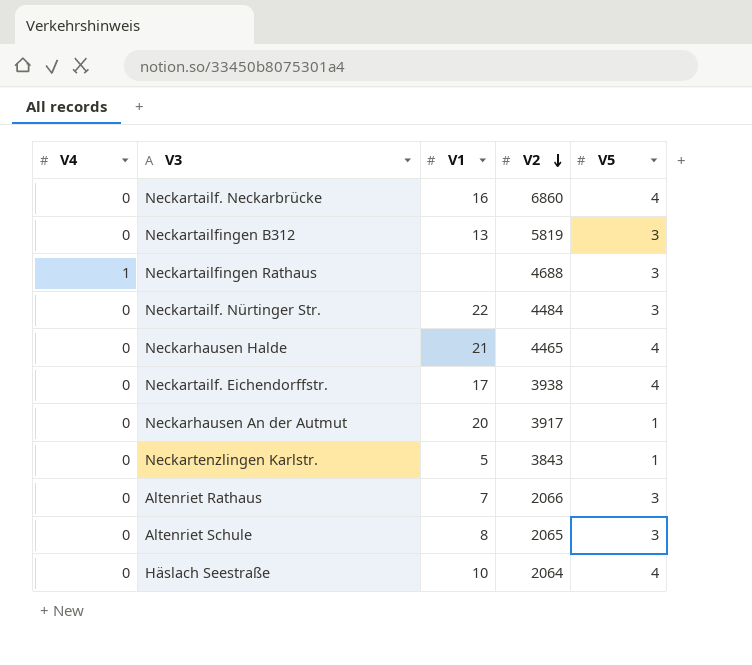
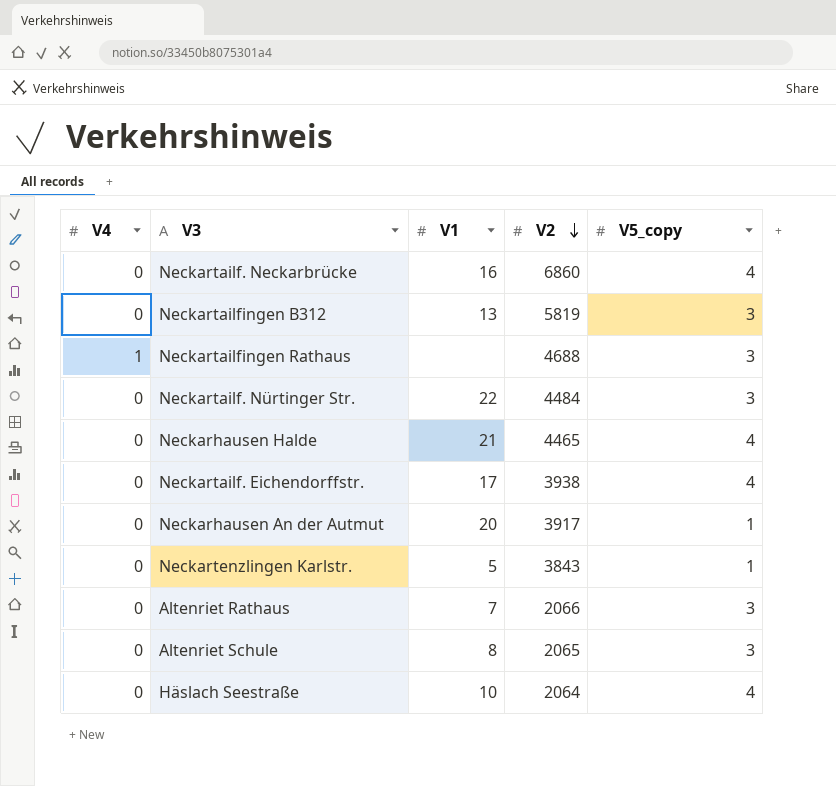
column name: V5 -> V5_copy

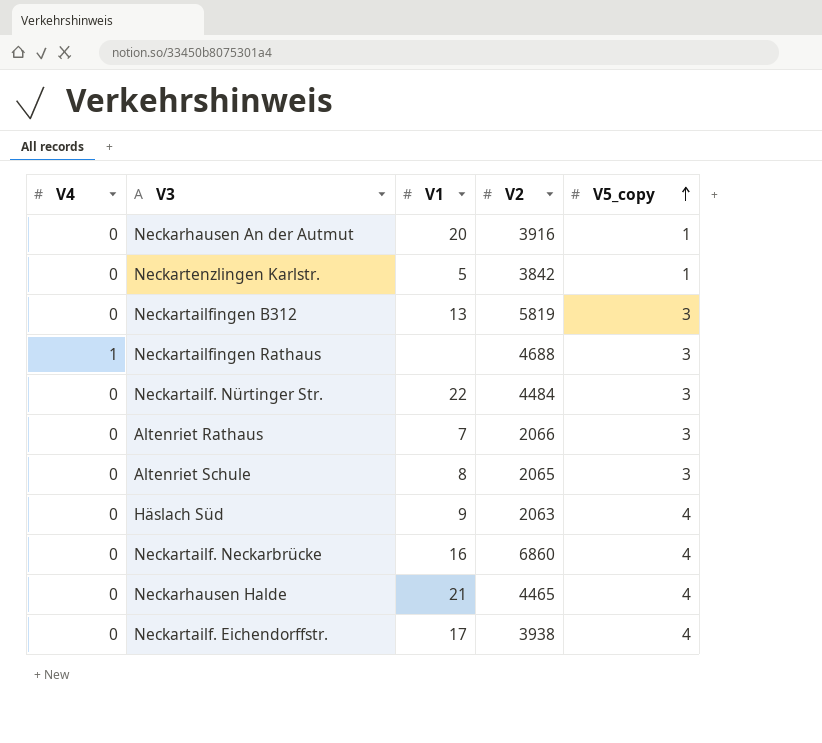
row order: V2 descending -> V5_copy ascending
row Häslach Seestraße: 0 | 10 | 2064 | 4 -> none
Neckarhausen An der Autmut | V2: 3917 -> 3916
Neckartenzlingen Karlstr. | V2: 3843 -> 3842
row Häslach Süd: none -> 0 | 9 | 2063 | 4

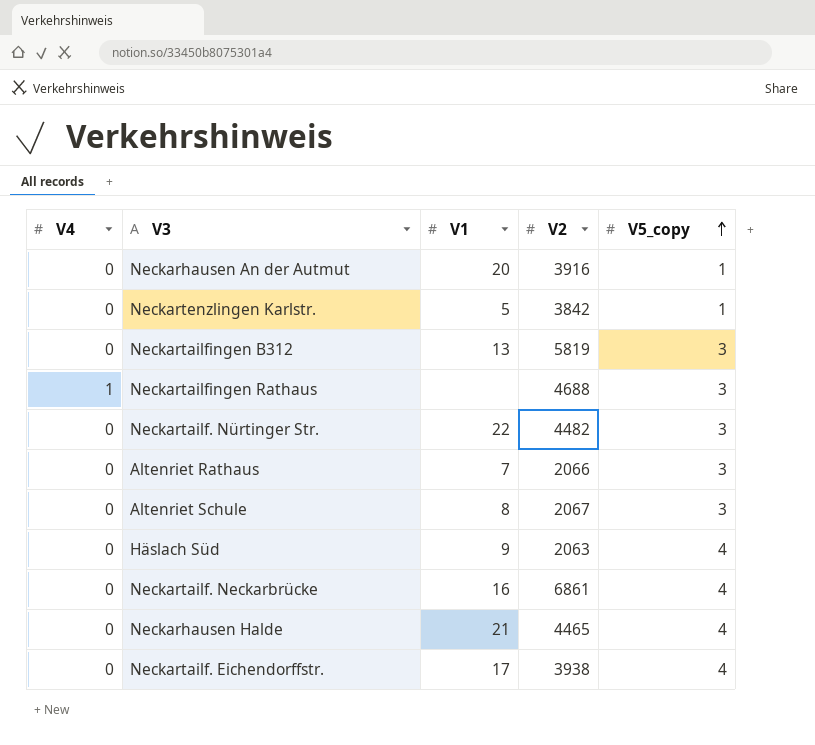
Neckartailf. Nürtinger Str. | V2: 4484 -> 4482
Altenriet Schule | V2: 2065 -> 2067
Neckartailf. Neckarbrücke | V2: 6860 -> 6861

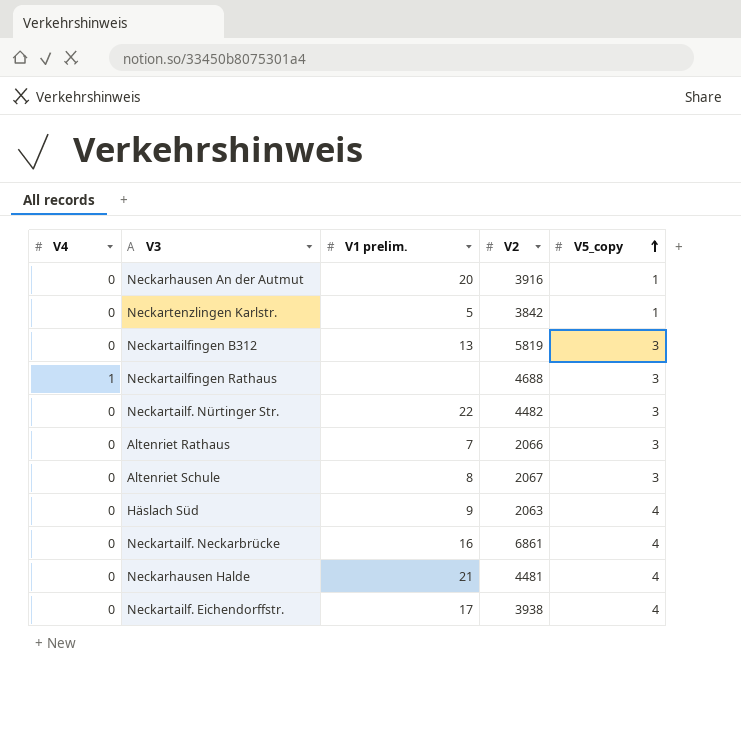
column name: V1 -> V1 prelim.
Neckarhausen Halde | V2: 4465 -> 4481

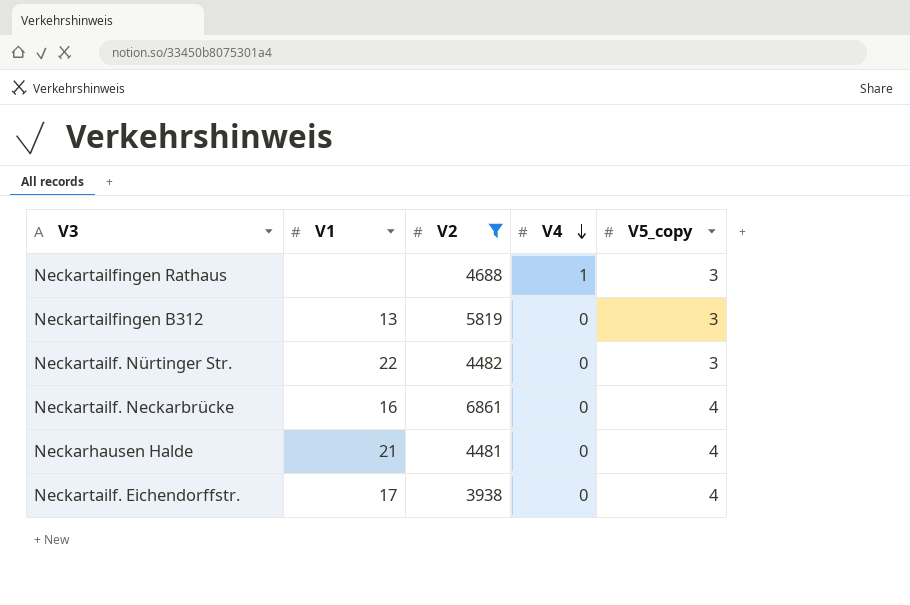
filter: none -> V2 >= 3938
row order: V5_copy ascending -> V4 descending
column name: V1 prelim. -> V1
column V4 | position: 1 -> 4

